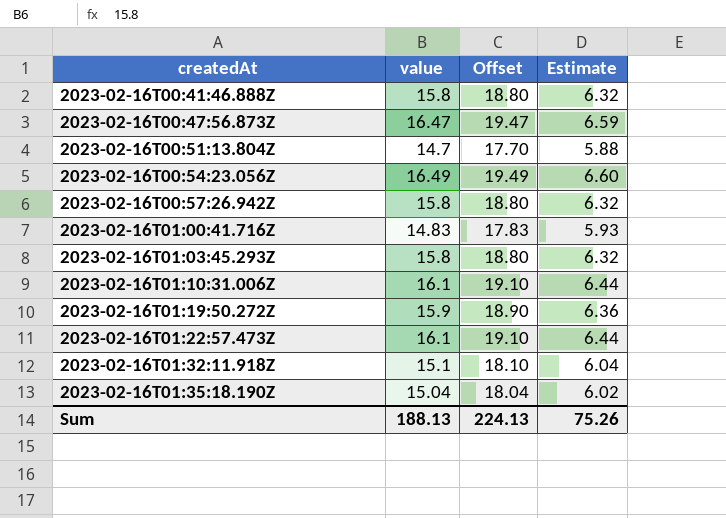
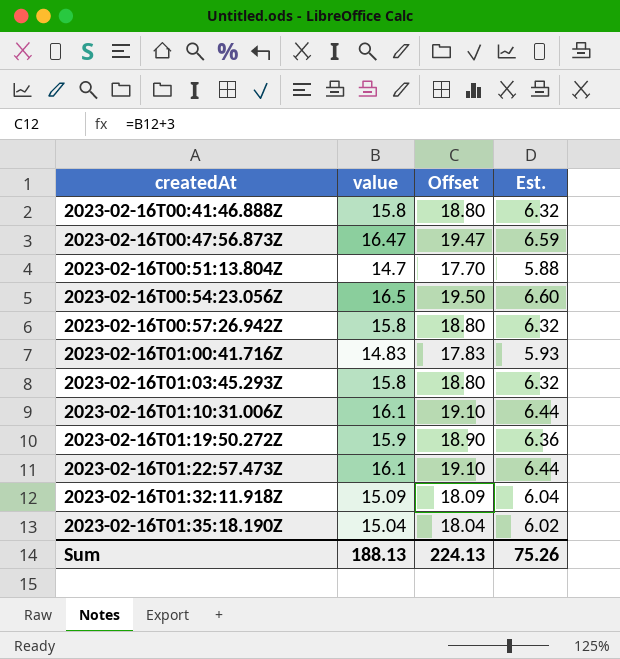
column name: Estimate -> Est.
2023-02-16T00:54:23.056Z | value: 16.49 -> 16.5
2023-02-16T00:54:23.056Z | Offset: 19.49 -> 19.50
2023-02-16T01:32:11.918Z | value: 15.1 -> 15.09
2023-02-16T01:32:11.918Z | Offset: 18.10 -> 18.09

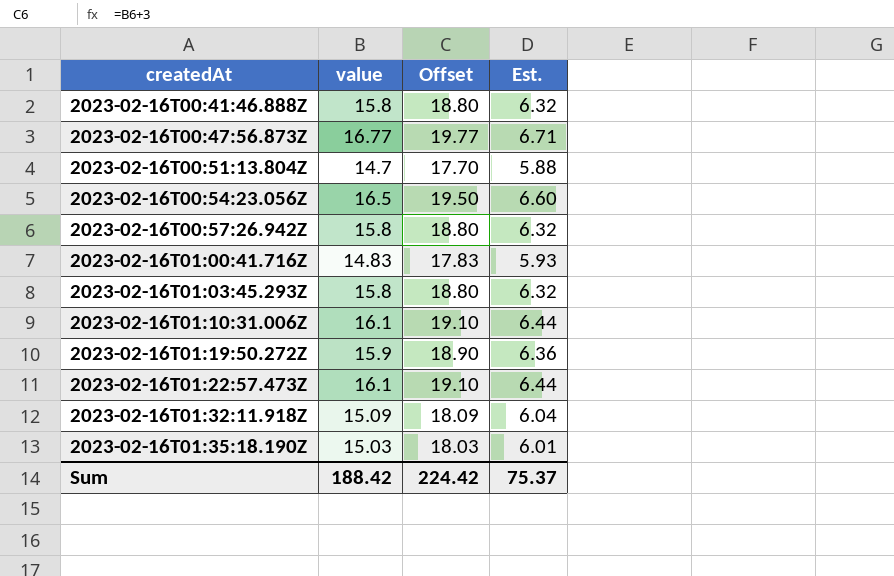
2023-02-16T00:47:56.873Z | value: 16.47 -> 16.77
2023-02-16T00:47:56.873Z | Offset: 19.47 -> 19.77
2023-02-16T00:47:56.873Z | Est.: 6.59 -> 6.71
2023-02-16T01:35:18.190Z | value: 15.04 -> 15.03
2023-02-16T01:35:18.190Z | Offset: 18.04 -> 18.03
2023-02-16T01:35:18.190Z | Est.: 6.02 -> 6.01
Sum | value: 188.13 -> 188.42
Sum | Offset: 224.13 -> 224.42
Sum | Est.: 75.26 -> 75.37

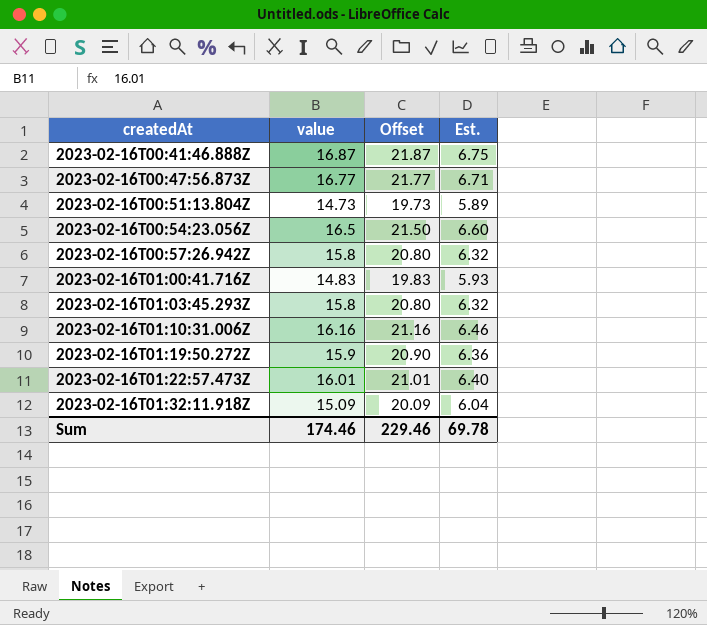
column Offset | formula: [value] + 3 -> [value] + 5
row 2023-02-16T01:35:18.190Z: 15.03 | 18.03 | 6.01 -> none
2023-02-16T00:41:46.888Z | value: 15.8 -> 16.87
2023-02-16T00:41:46.888Z | Est.: 6.32 -> 6.75
2023-02-16T00:51:13.804Z | value: 14.7 -> 14.73
2023-02-16T00:51:13.804Z | Est.: 5.88 -> 5.89
2023-02-16T01:10:31.006Z | value: 16.1 -> 16.16
2023-02-16T01:10:31.006Z | Est.: 6.44 -> 6.46
2023-02-16T01:22:57.473Z | value: 16.1 -> 16.01
2023-02-16T01:22:57.473Z | Est.: 6.44 -> 6.40
Sum | value: 188.42 -> 174.46
Sum | Offset: 224.42 -> 229.46
Sum | Est.: 75.37 -> 69.78

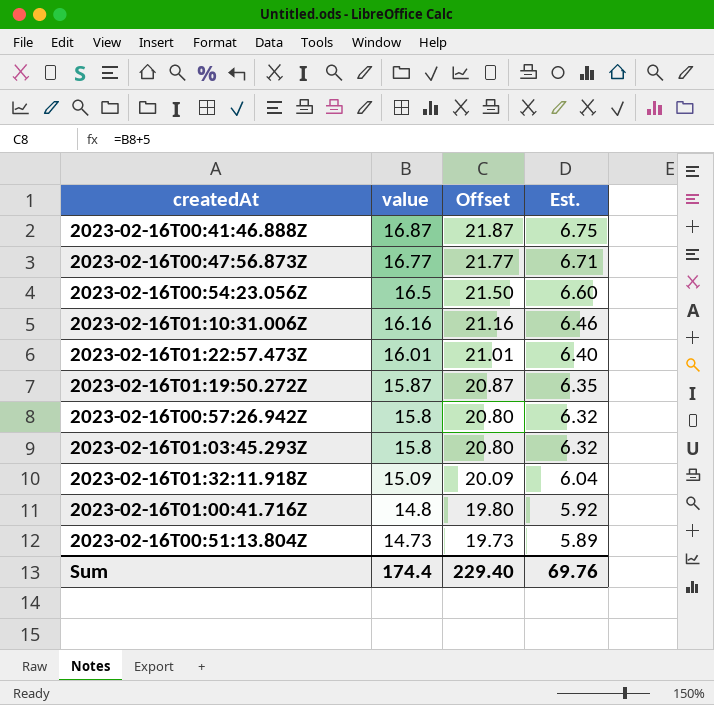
row order: createdAt ascending -> value descending
2023-02-16T01:19:50.272Z | value: 15.9 -> 15.87
2023-02-16T01:19:50.272Z | Offset: 20.90 -> 20.87
2023-02-16T01:19:50.272Z | Est.: 6.36 -> 6.35
2023-02-16T01:00:41.716Z | value: 14.83 -> 14.8
2023-02-16T01:00:41.716Z | Offset: 19.83 -> 19.80
2023-02-16T01:00:41.716Z | Est.: 5.93 -> 5.92
Sum | value: 174.46 -> 174.4
Sum | Offset: 229.46 -> 229.40
Sum | Est.: 69.78 -> 69.76

